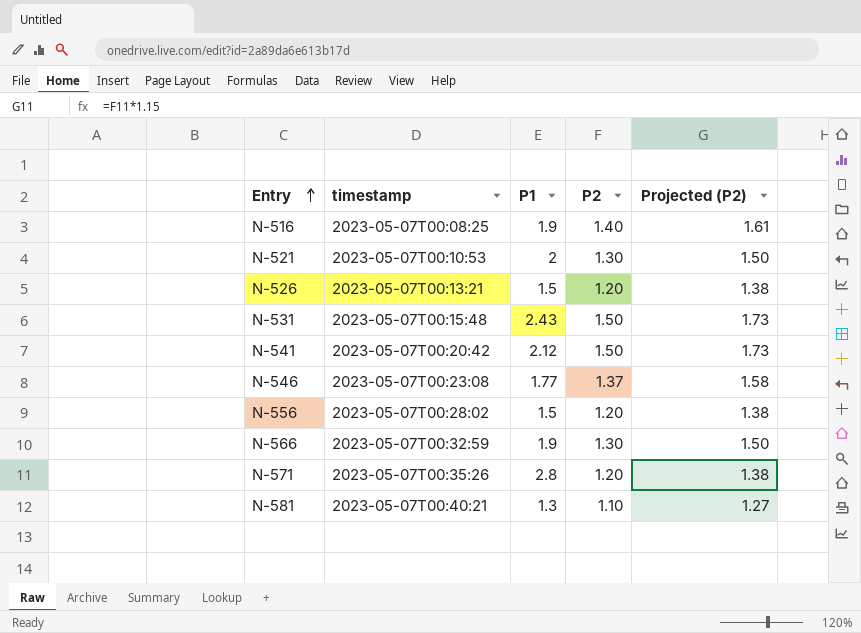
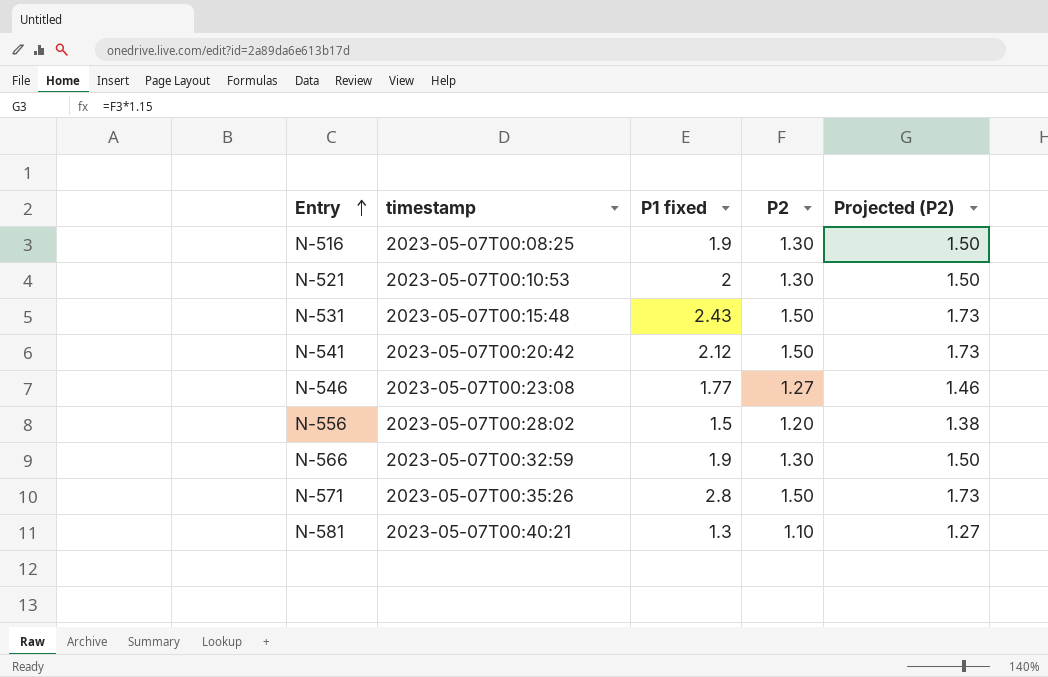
column name: P1 -> P1 fixed
row N-526: 2023-05-07T00:13:21 | 1.5 | 1.20 | 1.38 -> none
N-516 | P2: 1.40 -> 1.30
N-516 | Projected (P2): 1.61 -> 1.50
N-546 | P2: 1.37 -> 1.27
N-546 | Projected (P2): 1.58 -> 1.46
N-571 | P2: 1.20 -> 1.50
N-571 | Projected (P2): 1.38 -> 1.73

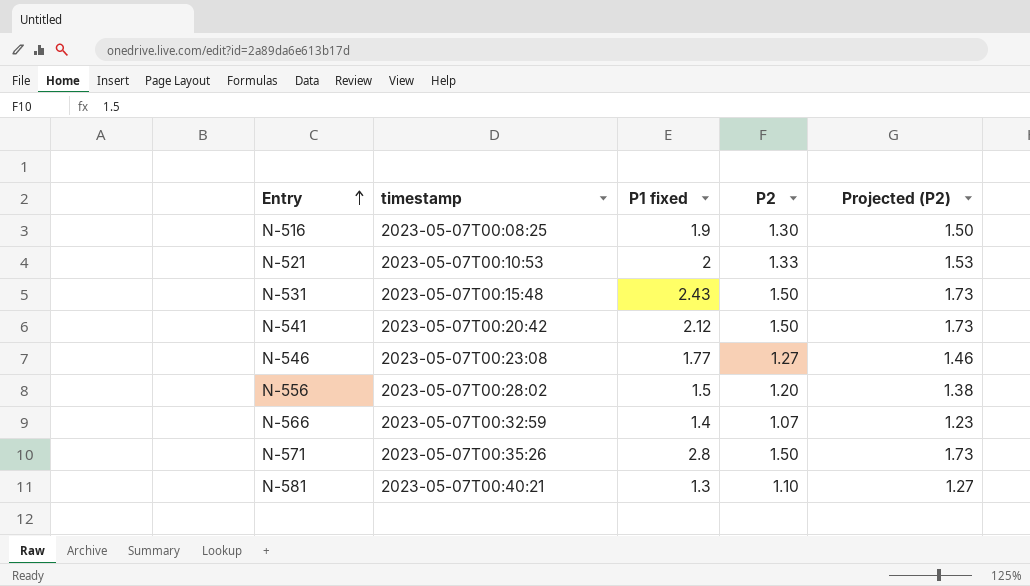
N-521 | P2: 1.30 -> 1.33
N-521 | Projected (P2): 1.50 -> 1.53
N-566 | P1 fixed: 1.9 -> 1.4
N-566 | P2: 1.30 -> 1.07
N-566 | Projected (P2): 1.50 -> 1.23

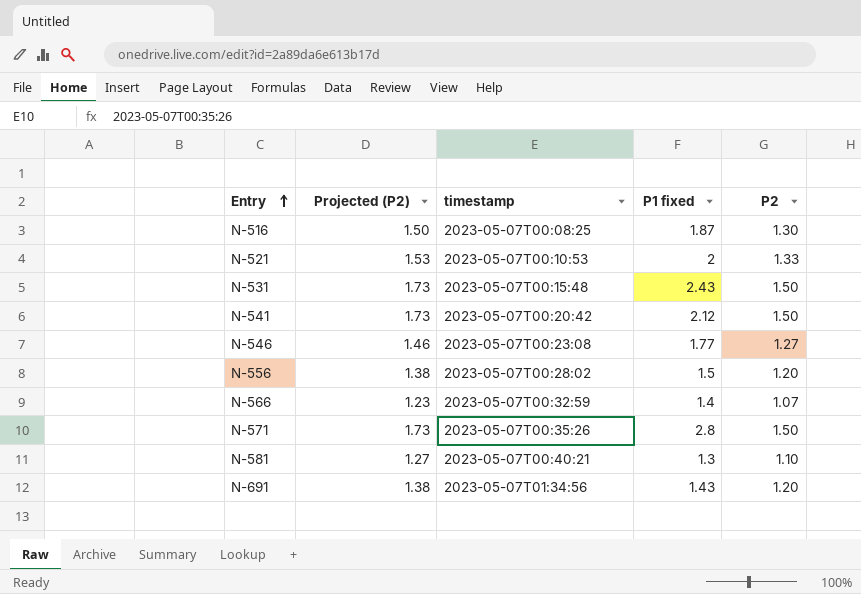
column Projected (P2) | position: 5 -> 2
N-516 | P1 fixed: 1.9 -> 1.87
row N-691: none -> 1.38 | 2023-05-07T01:34:56 | 1.43 | 1.20

